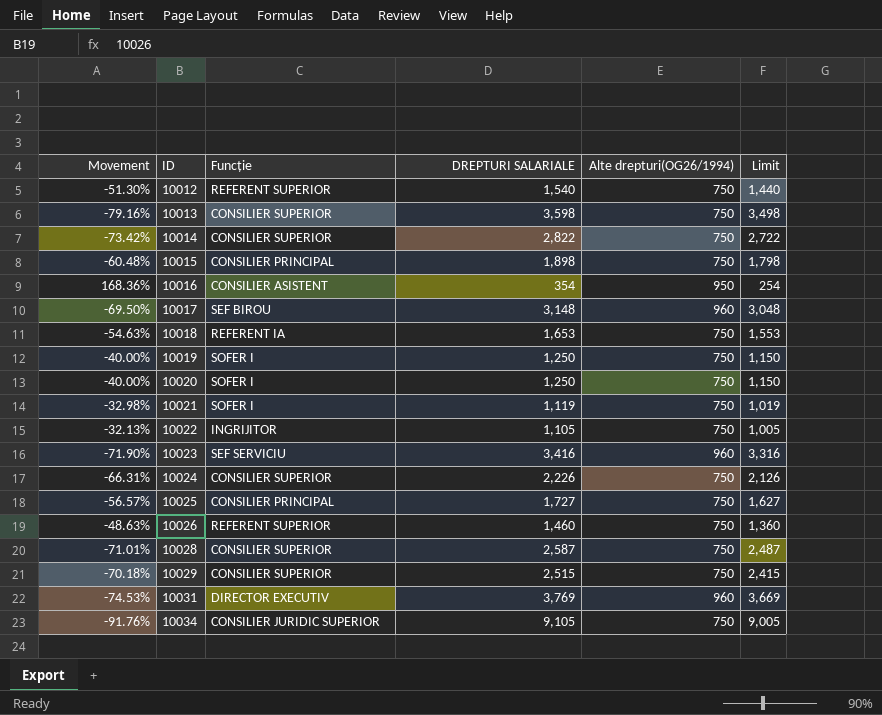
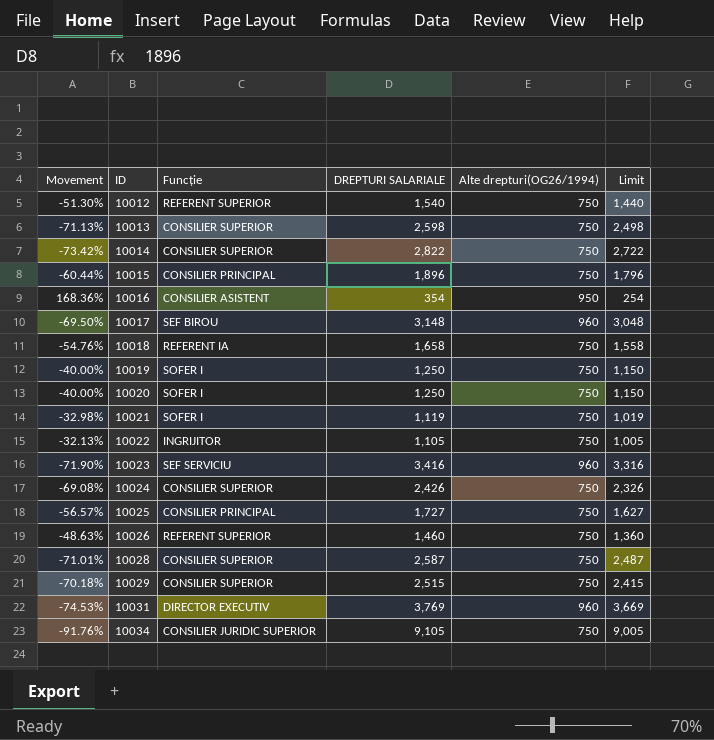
10013 | Movement: -79.16% -> -71.13%
10013 | DREPTURI SALARIALE: 3,598 -> 2,598
10013 | Limit: 3,498 -> 2,498
10015 | Movement: -60.48% -> -60.44%
10015 | DREPTURI SALARIALE: 1,898 -> 1,896
10015 | Limit: 1,798 -> 1,796
10018 | Movement: -54.63% -> -54.76%
10018 | DREPTURI SALARIALE: 1,653 -> 1,658
10018 | Limit: 1,553 -> 1,558
10024 | Movement: -66.31% -> -69.08%
10024 | DREPTURI SALARIALE: 2,226 -> 2,426
10024 | Limit: 2,126 -> 2,326

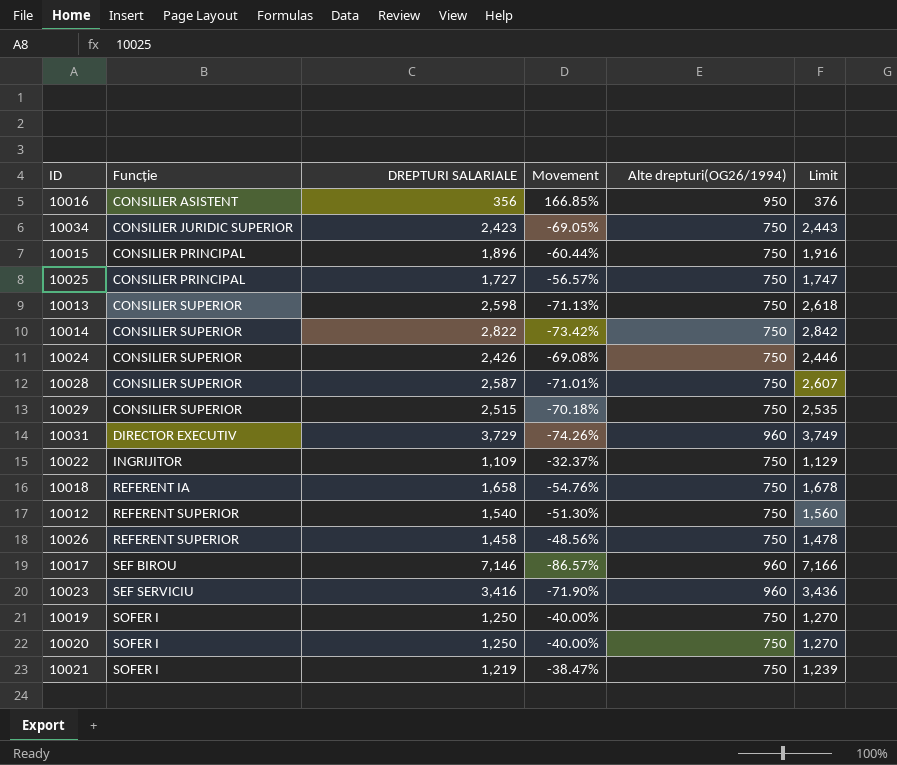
row order: ID ascending -> Funcție ascending
column Movement | position: 1 -> 4
column Limit | formula: [DREPTURI SALARIALE] - 100 -> [DREPTURI SALARIALE] + 20
10016 | DREPTURI SALARIALE: 354 -> 356
10016 | Movement: 168.36% -> 166.85%
10034 | DREPTURI SALARIALE: 9,105 -> 2,423
10034 | Movement: -91.76% -> -69.05%
10031 | DREPTURI SALARIALE: 3,769 -> 3,729
10031 | Movement: -74.53% -> -74.26%
10022 | DREPTURI SALARIALE: 1,105 -> 1,109
10022 | Movement: -32.13% -> -32.37%
10026 | DREPTURI SALARIALE: 1,460 -> 1,458
10026 | Movement: -48.63% -> -48.56%
10017 | DREPTURI SALARIALE: 3,148 -> 7,146
10017 | Movement: -69.50% -> -86.57%
10021 | DREPTURI SALARIALE: 1,119 -> 1,219
10021 | Movement: -32.98% -> -38.47%

